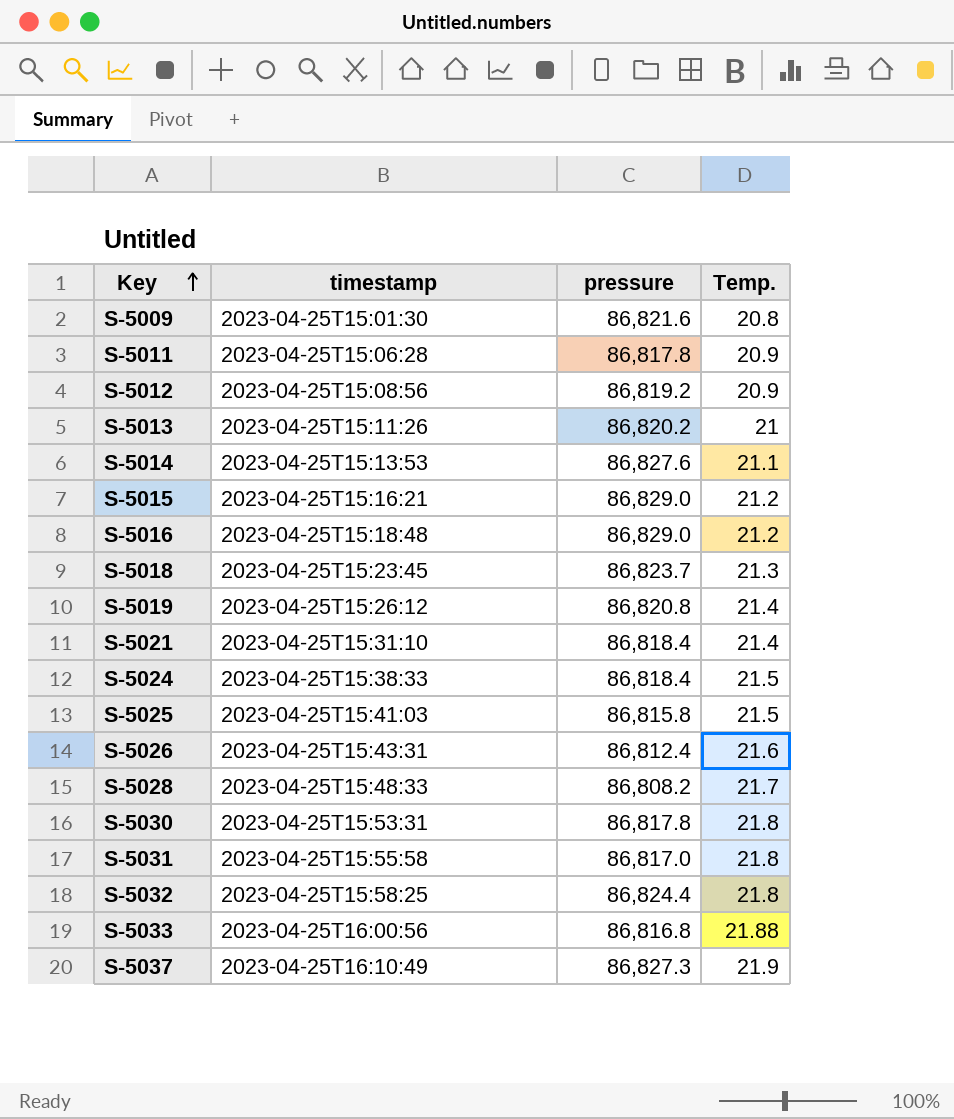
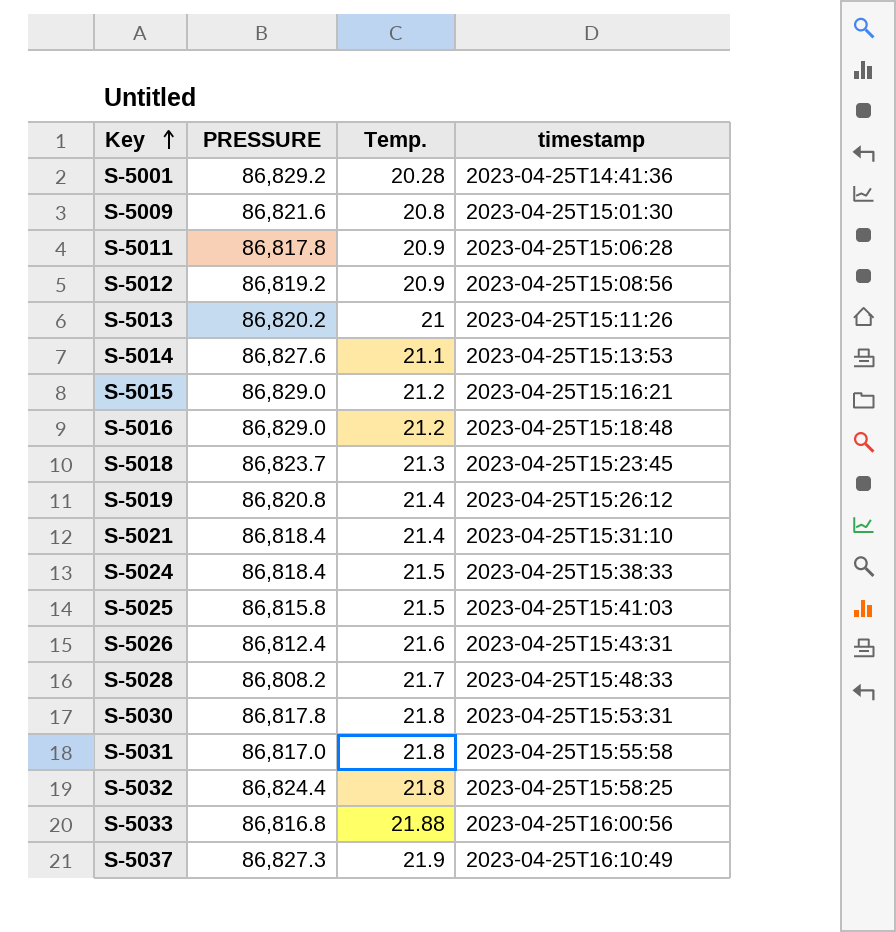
column name: pressure -> PRESSURE
column timestamp | position: 2 -> 4
row S-5001: none -> 86,829.2 | 20.28 | 2023-04-25T14:41:36

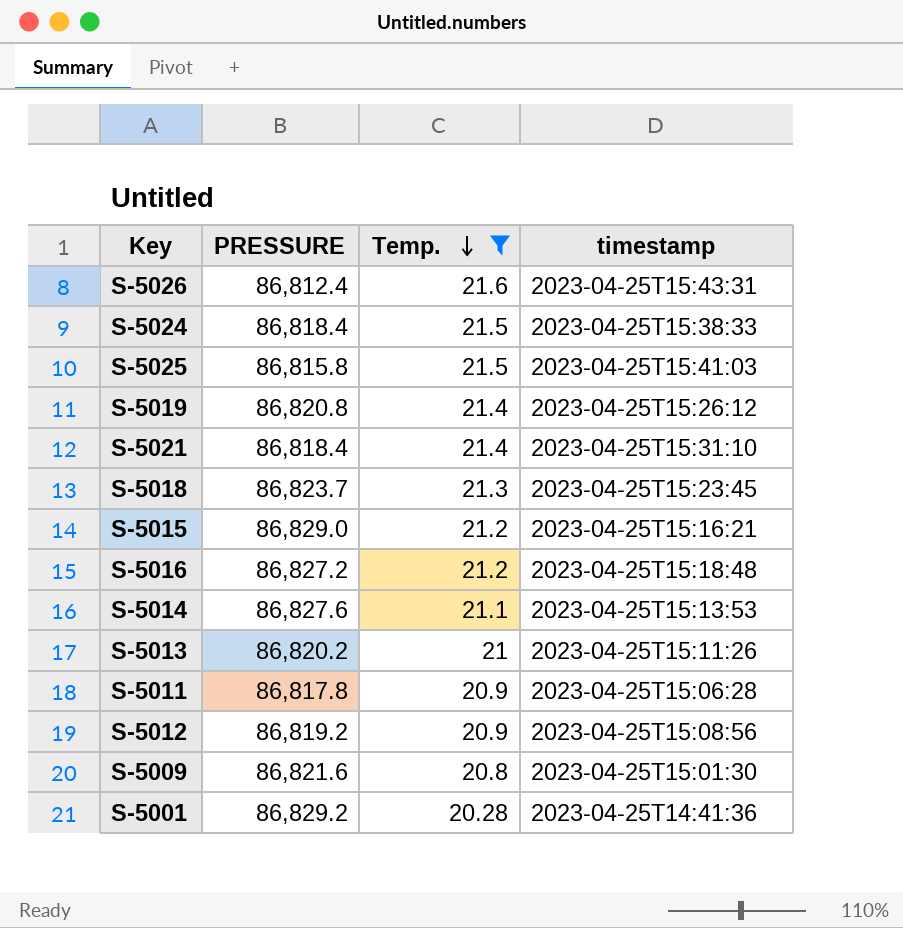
filter: none -> Temp. <= 21.6
row order: Key ascending -> Temp. descending
S-5016 | PRESSURE: 86,829.0 -> 86,827.2

